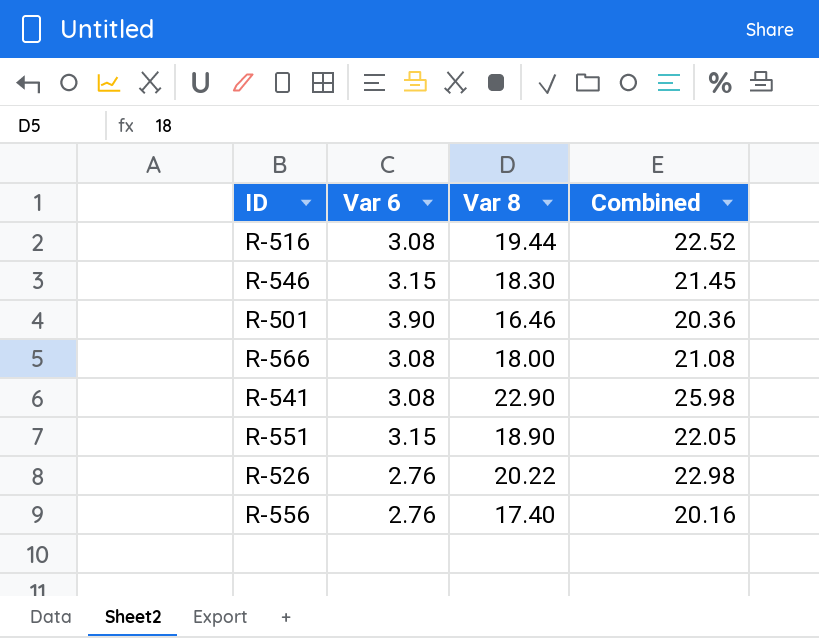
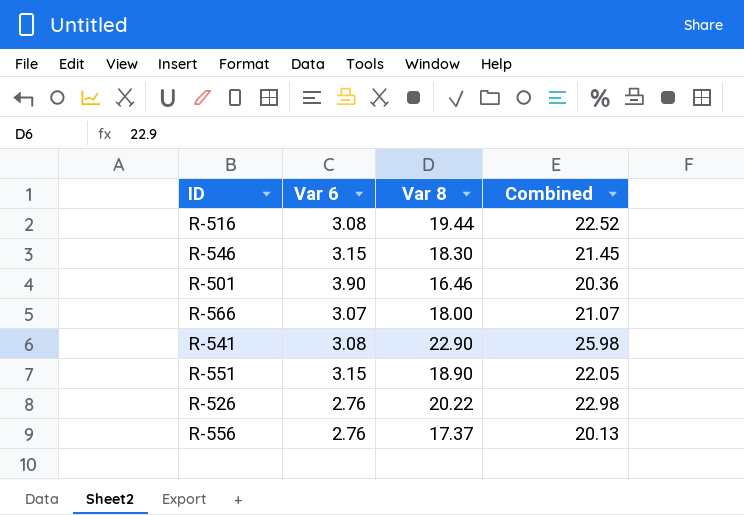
R-566 | Var 6: 3.08 -> 3.07
R-566 | Combined: 21.08 -> 21.07
R-556 | Var 8: 17.40 -> 17.37
R-556 | Combined: 20.16 -> 20.13

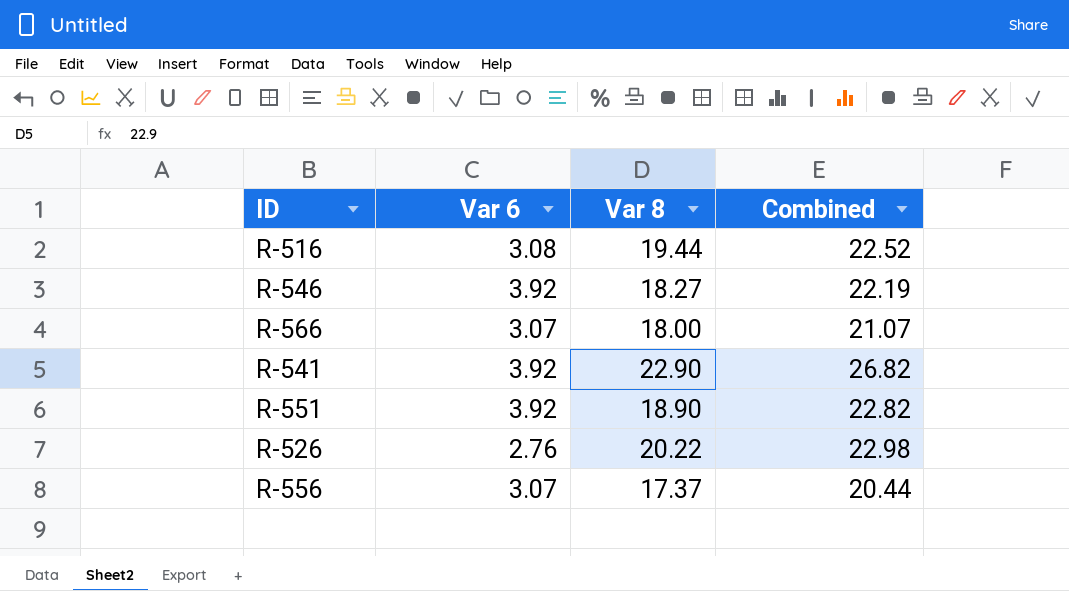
row R-501: 3.90 | 16.46 | 20.36 -> none
R-546 | Var 6: 3.15 -> 3.92
R-546 | Var 8: 18.30 -> 18.27
R-546 | Combined: 21.45 -> 22.19
R-541 | Var 6: 3.08 -> 3.92
R-541 | Combined: 25.98 -> 26.82
R-551 | Var 6: 3.15 -> 3.92
R-551 | Combined: 22.05 -> 22.82
R-556 | Var 6: 2.76 -> 3.07
R-556 | Combined: 20.13 -> 20.44

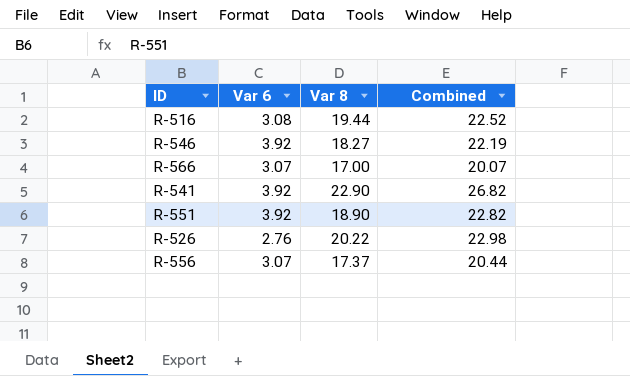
R-566 | Var 8: 18.00 -> 17.00
R-566 | Combined: 21.07 -> 20.07

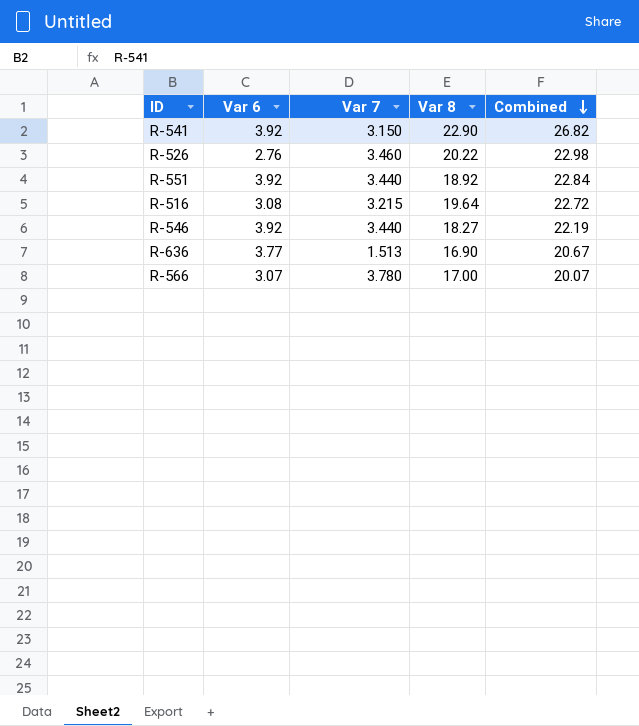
row order: none -> Combined descending
column Var 7 | position: none -> 3
row R-556: 3.07 | 17.37 | 20.44 -> none
R-551 | Var 8: 18.90 -> 18.92
R-551 | Combined: 22.82 -> 22.84
R-516 | Var 8: 19.44 -> 19.64
R-516 | Combined: 22.52 -> 22.72
row R-636: none -> 3.77 | 1.513 | 16.90 | 20.67

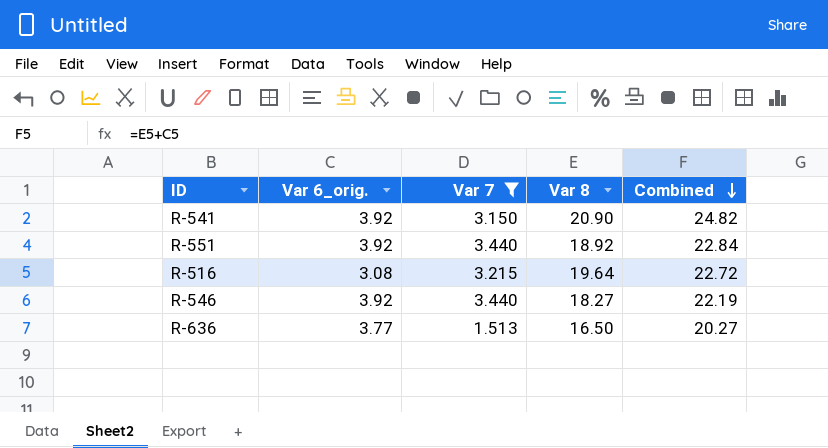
filter: none -> Var 7 <= 3.440
column name: Var 6 -> Var 6_orig.
R-541 | Var 8: 22.90 -> 20.90
R-541 | Combined: 26.82 -> 24.82
R-636 | Var 8: 16.90 -> 16.50
R-636 | Combined: 20.67 -> 20.27

